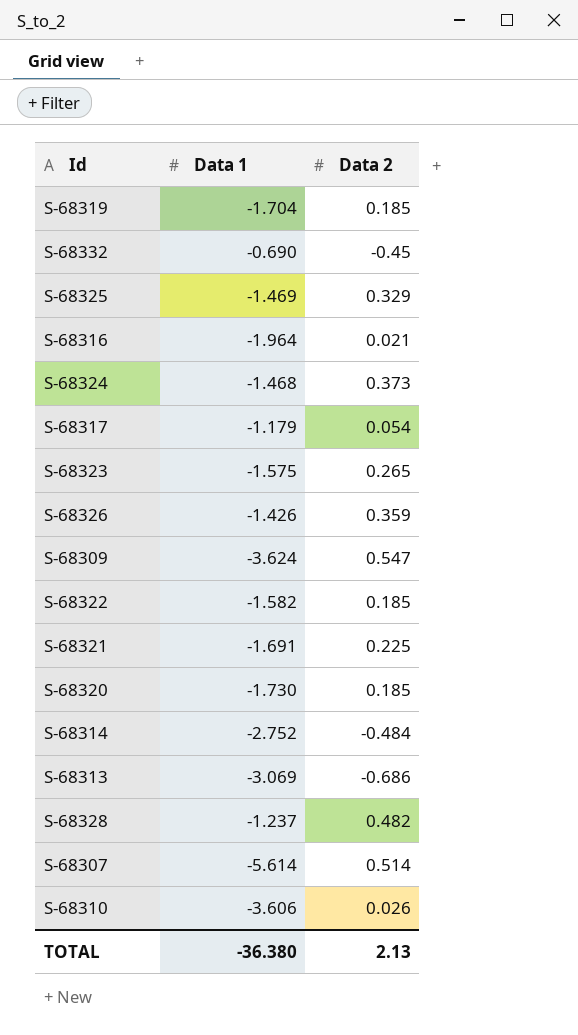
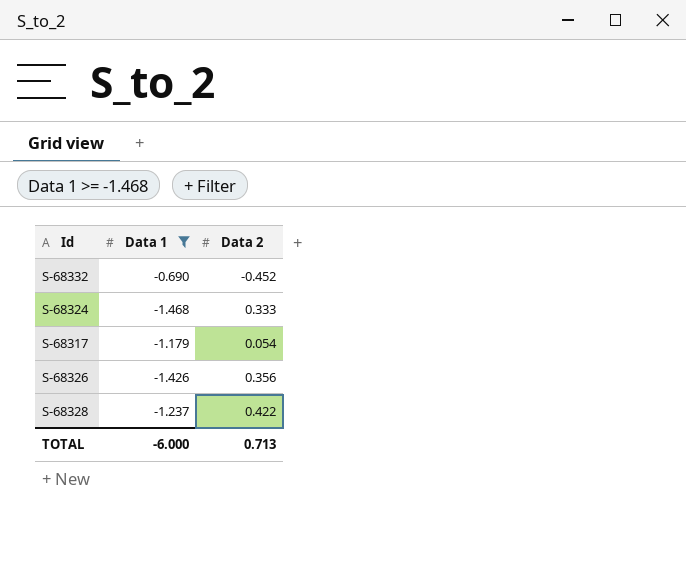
filter: none -> Data 1 >= -1.468
S-68332 | Data 2: -0.45 -> -0.452
S-68324 | Data 2: 0.373 -> 0.333
S-68326 | Data 2: 0.359 -> 0.356
S-68328 | Data 2: 0.482 -> 0.422
TOTAL | Data 1: -36.380 -> -6.000
TOTAL | Data 2: 2.13 -> 0.713

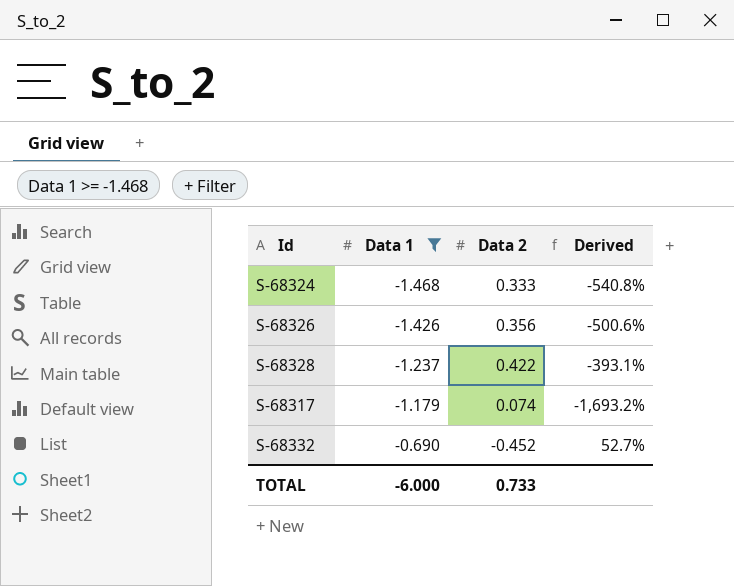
row order: none -> Data 1 ascending
column Derived | formula: none -> ([Data 1] - [Data 2]) / [Data 2]
S-68317 | Data 2: 0.054 -> 0.074
TOTAL | Data 2: 0.713 -> 0.733

